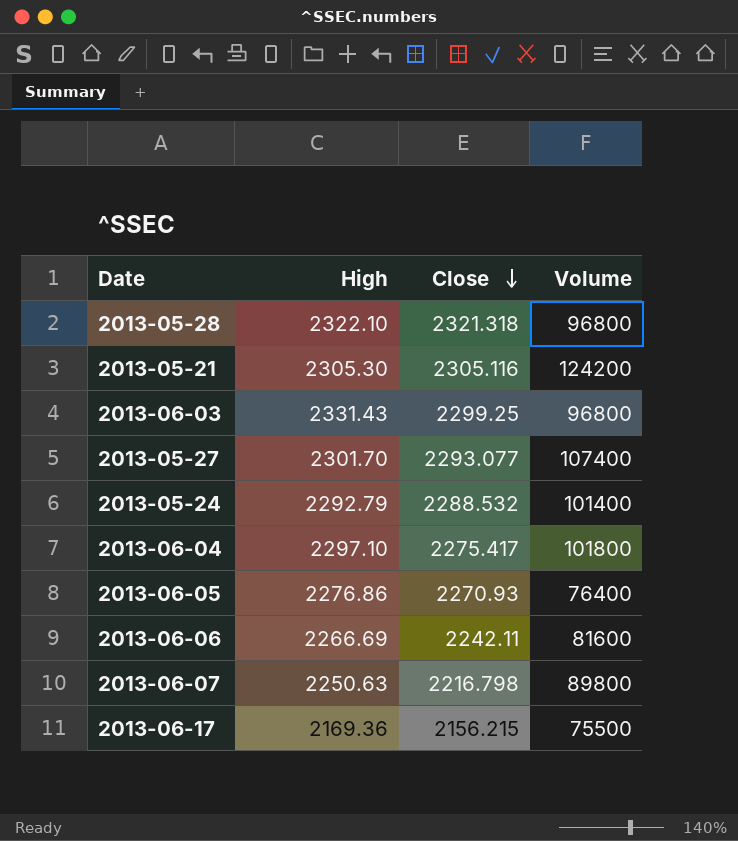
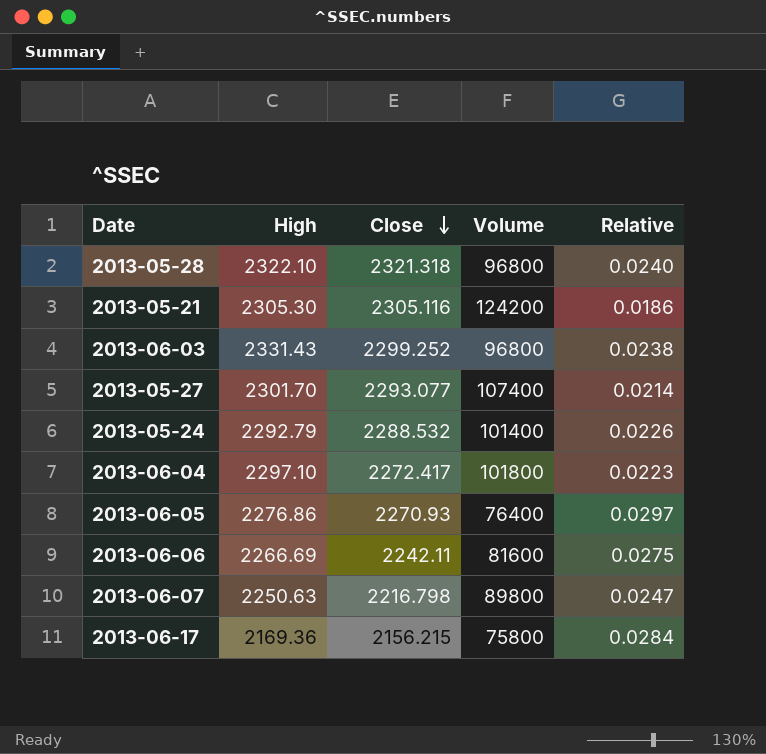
column Relative | formula: none -> [Close] / [Volume]
2013-06-03 | Close: 2299.25 -> 2299.252
2013-06-04 | Close: 2275.417 -> 2272.417
2013-06-17 | Volume: 75500 -> 75800

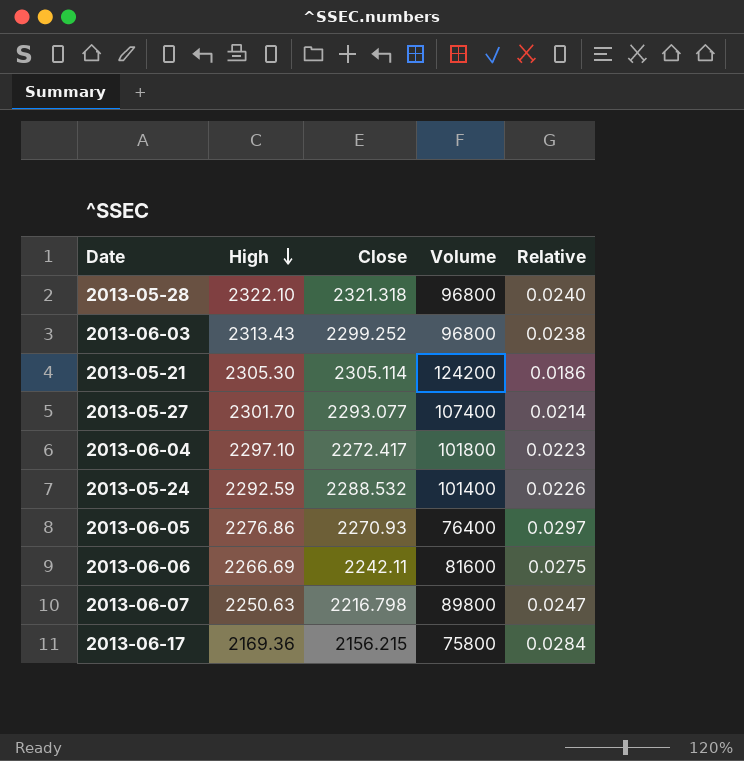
row order: Close descending -> High descending
2013-06-03 | High: 2331.43 -> 2313.43
2013-05-21 | Close: 2305.116 -> 2305.114
2013-05-24 | High: 2292.79 -> 2292.59

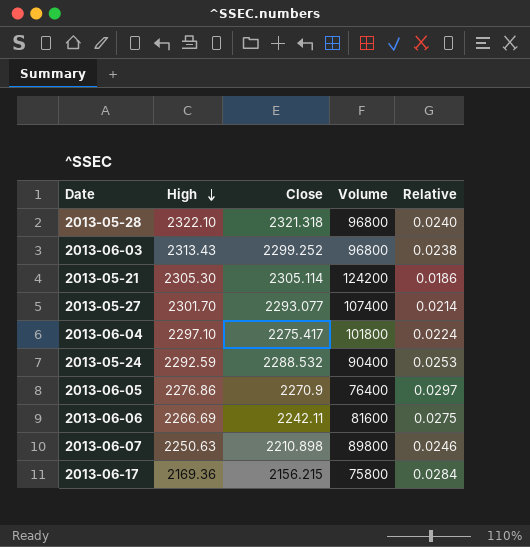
2013-06-04 | Close: 2272.417 -> 2275.417
2013-06-04 | Relative: 0.0223 -> 0.0224
2013-05-24 | Volume: 101400 -> 90400
2013-05-24 | Relative: 0.0226 -> 0.0253
2013-06-05 | Close: 2270.93 -> 2270.9
2013-06-07 | Close: 2216.798 -> 2210.898
2013-06-07 | Relative: 0.0247 -> 0.0246

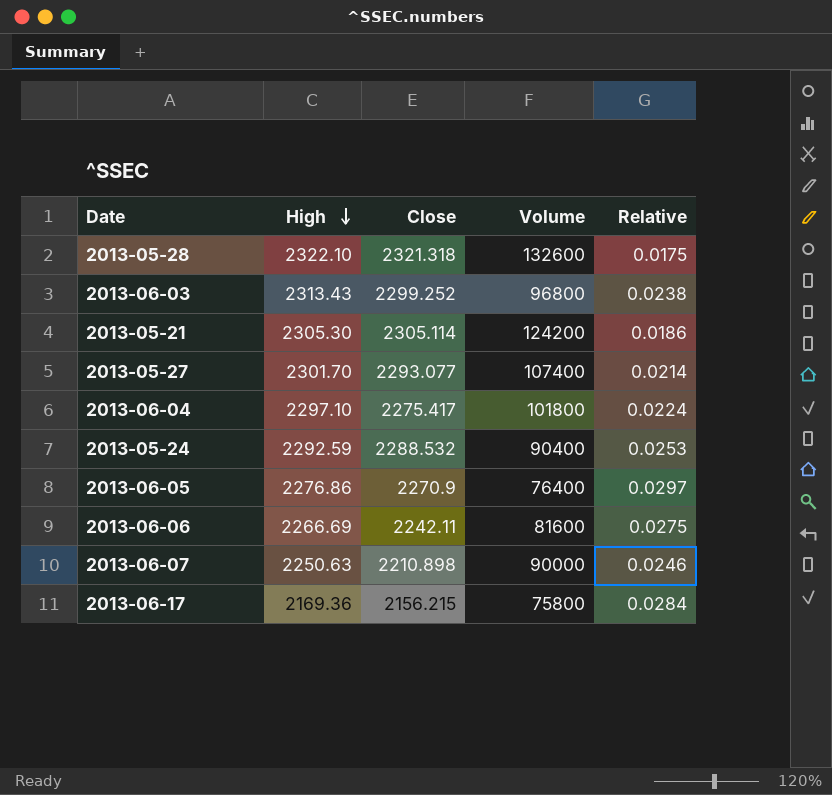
2013-05-28 | Volume: 96800 -> 132600
2013-05-28 | Relative: 0.0240 -> 0.0175
2013-06-07 | Volume: 89800 -> 90000

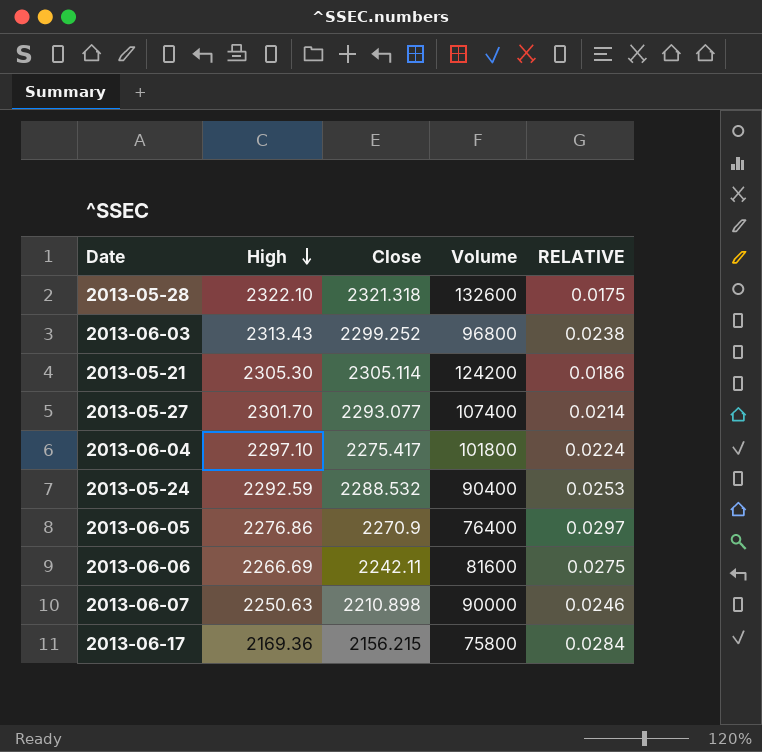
column name: Relative -> RELATIVE

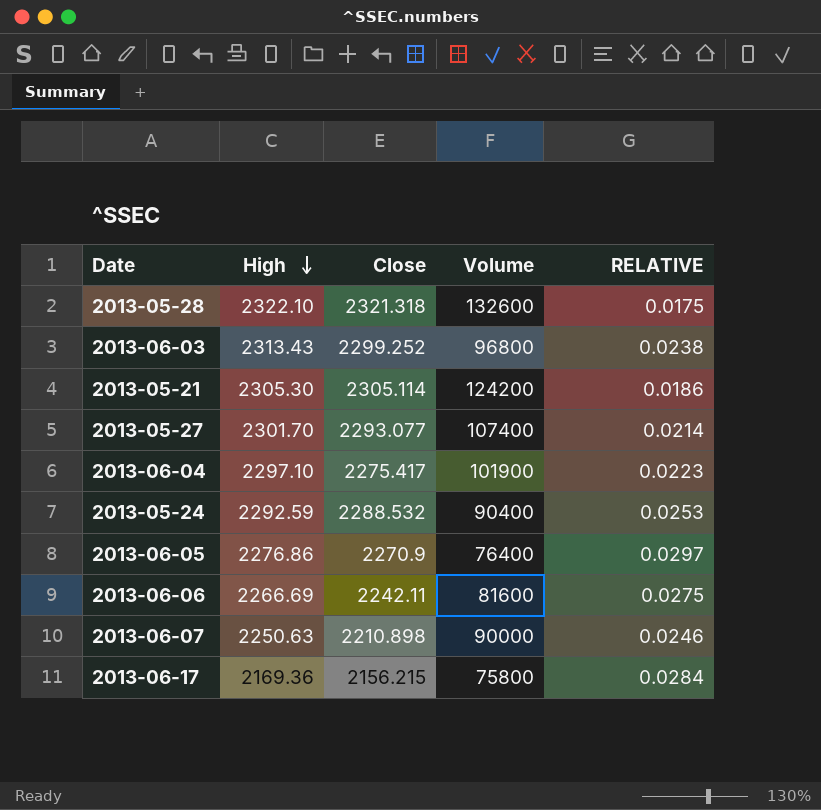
2013-06-04 | Volume: 101800 -> 101900
2013-06-04 | RELATIVE: 0.0224 -> 0.0223

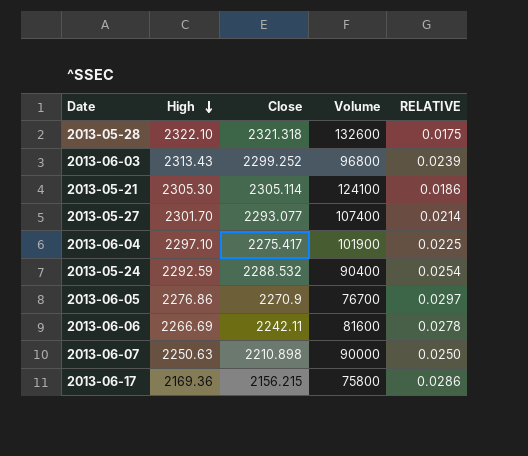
column RELATIVE | formula: [Close] / [Volume] -> [High] / [Volume]
2013-05-21 | Volume: 124200 -> 124100
2013-06-05 | Volume: 76400 -> 76700

